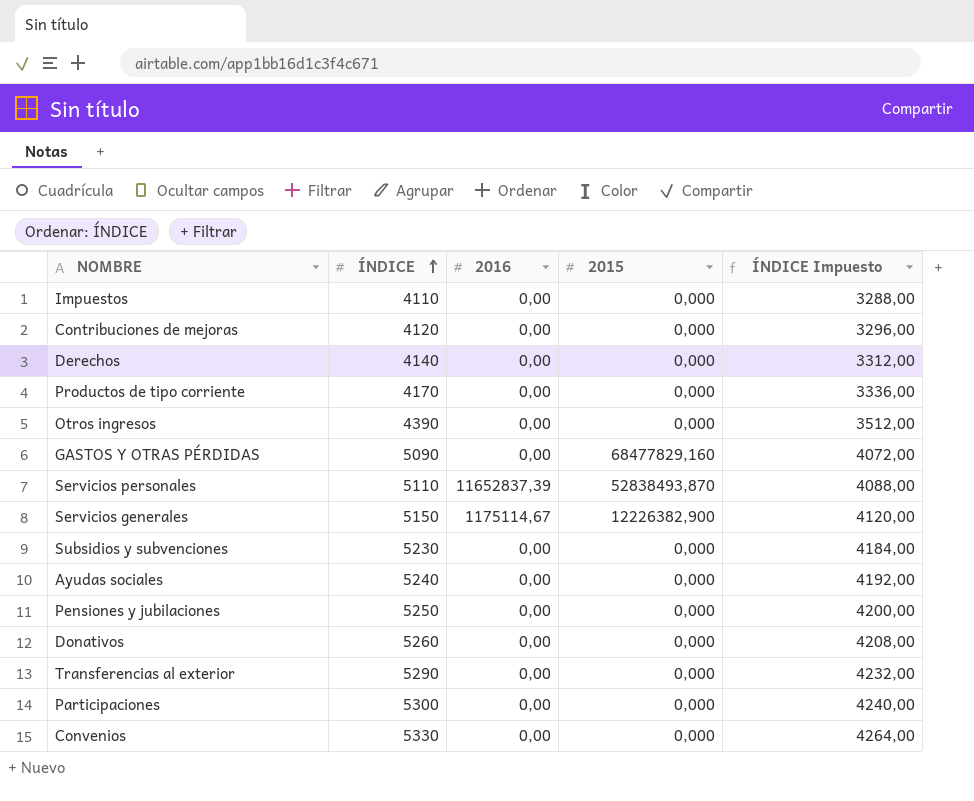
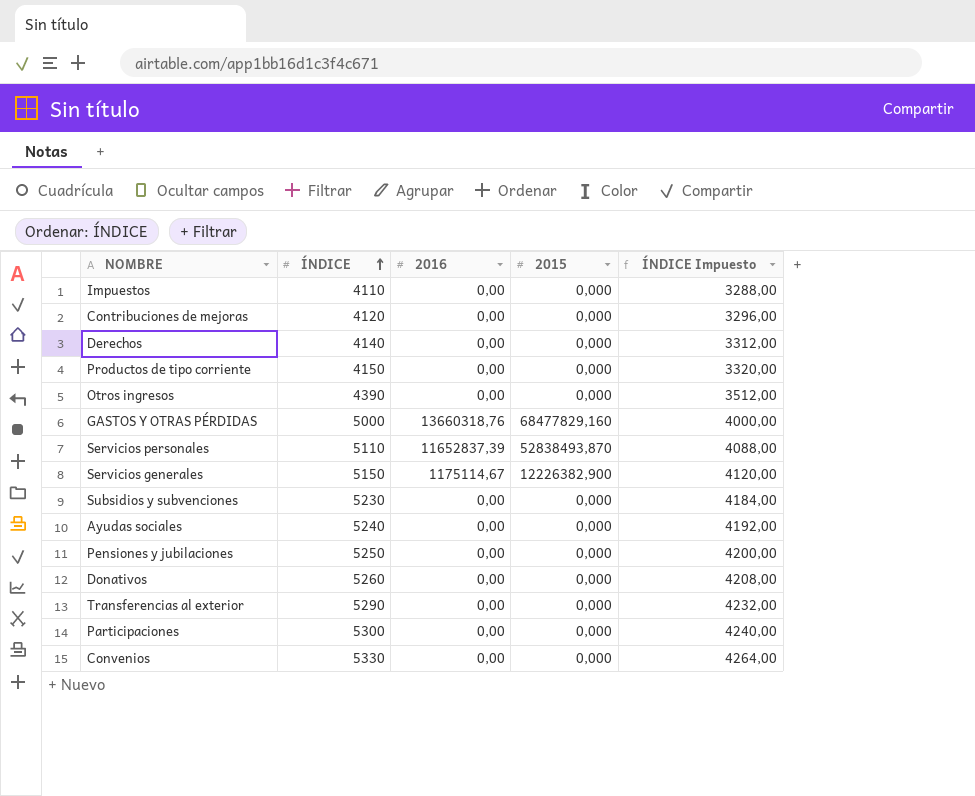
Productos de tipo corriente | ÍNDICE: 4170 -> 4150
Productos de tipo corriente | ÍNDICE Impuesto: 3336,00 -> 3320,00
GASTOS Y OTRAS PÉRDIDAS | ÍNDICE: 5090 -> 5000
GASTOS Y OTRAS PÉRDIDAS | 2016: 0,00 -> 13660318,76
GASTOS Y OTRAS PÉRDIDAS | ÍNDICE Impuesto: 4072,00 -> 4000,00

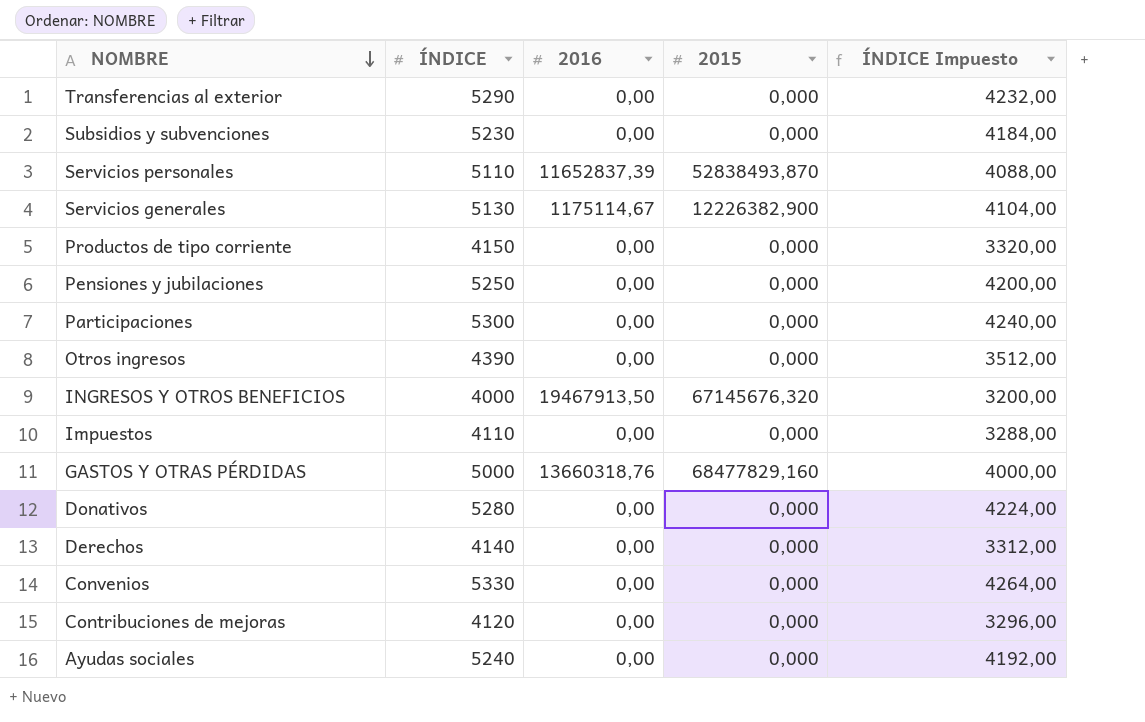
row order: ÍNDICE ascending -> NOMBRE descending
Servicios generales | ÍNDICE: 5150 -> 5130
Servicios generales | ÍNDICE Impuesto: 4120,00 -> 4104,00
row INGRESOS Y OTROS BENEFICIOS: none -> 4000 | 19467913,50 | 67145676,320 | 3200,00
Donativos | ÍNDICE: 5260 -> 5280
Donativos | ÍNDICE Impuesto: 4208,00 -> 4224,00

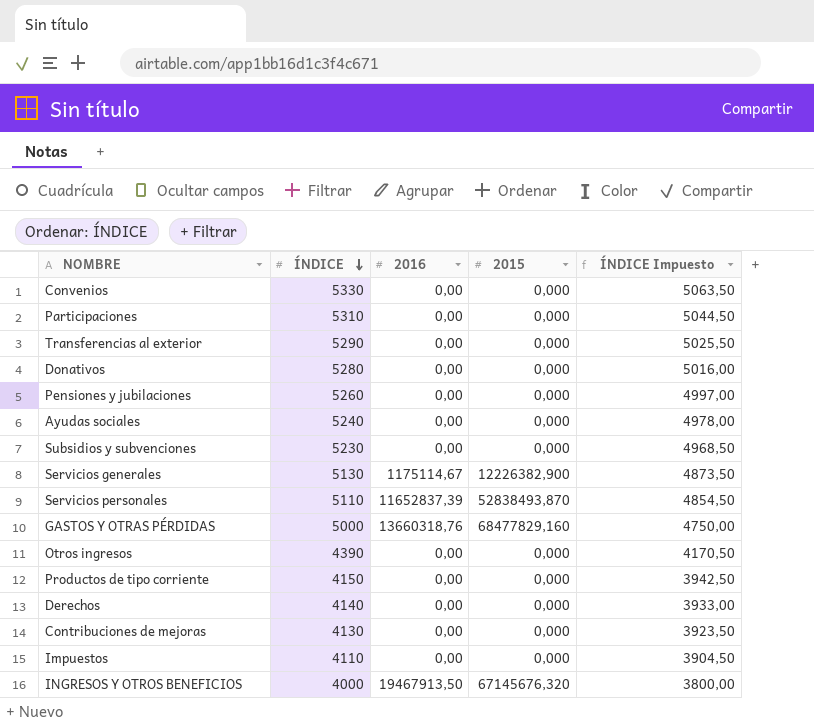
row order: NOMBRE descending -> ÍNDICE descending
column ÍNDICE Impuesto | formula: [ÍNDICE] * 0,8 -> [ÍNDICE] * 0,95
Participaciones | ÍNDICE: 5300 -> 5310
Pensiones y jubilaciones | ÍNDICE: 5250 -> 5260
Contribuciones de mejoras | ÍNDICE: 4120 -> 4130

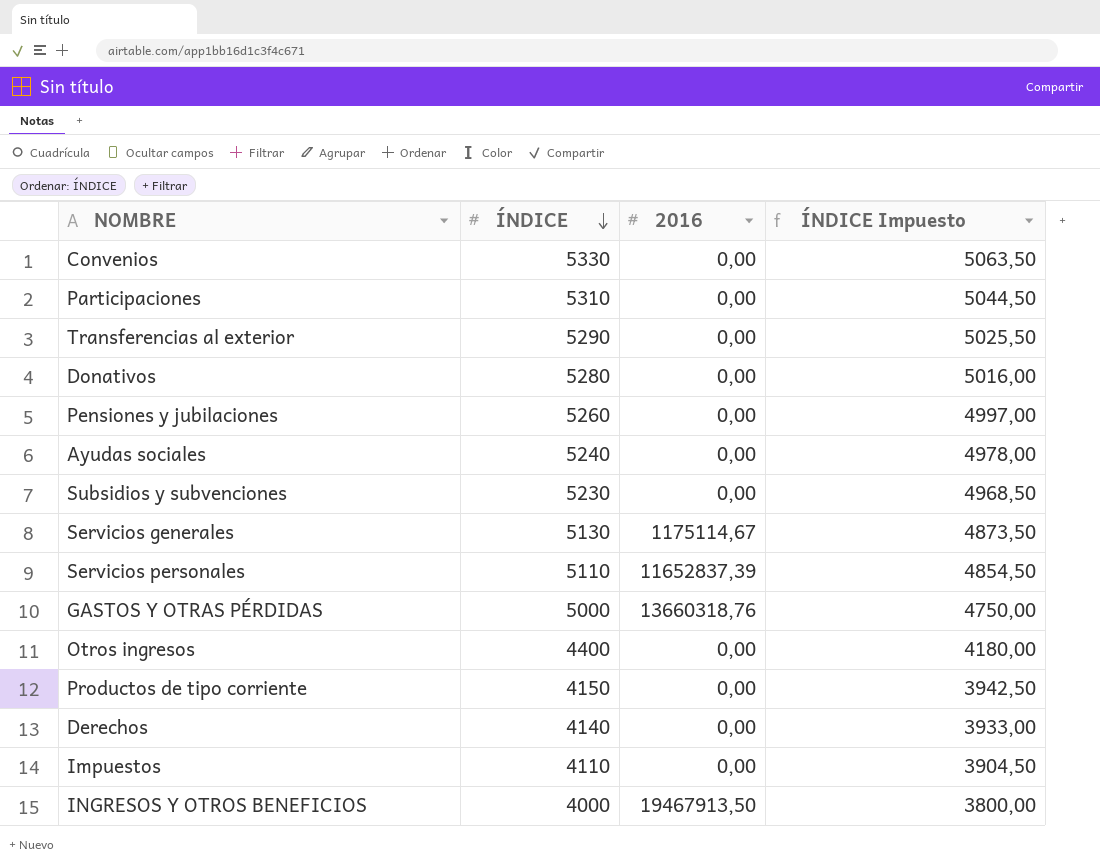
column 2015 | position: 4 -> none
row Contribuciones de mejoras: 4130 | 0,00 | 0,000 | 3923,50 -> none
Otros ingresos | ÍNDICE: 4390 -> 4400
Otros ingresos | ÍNDICE Impuesto: 4170,50 -> 4180,00

